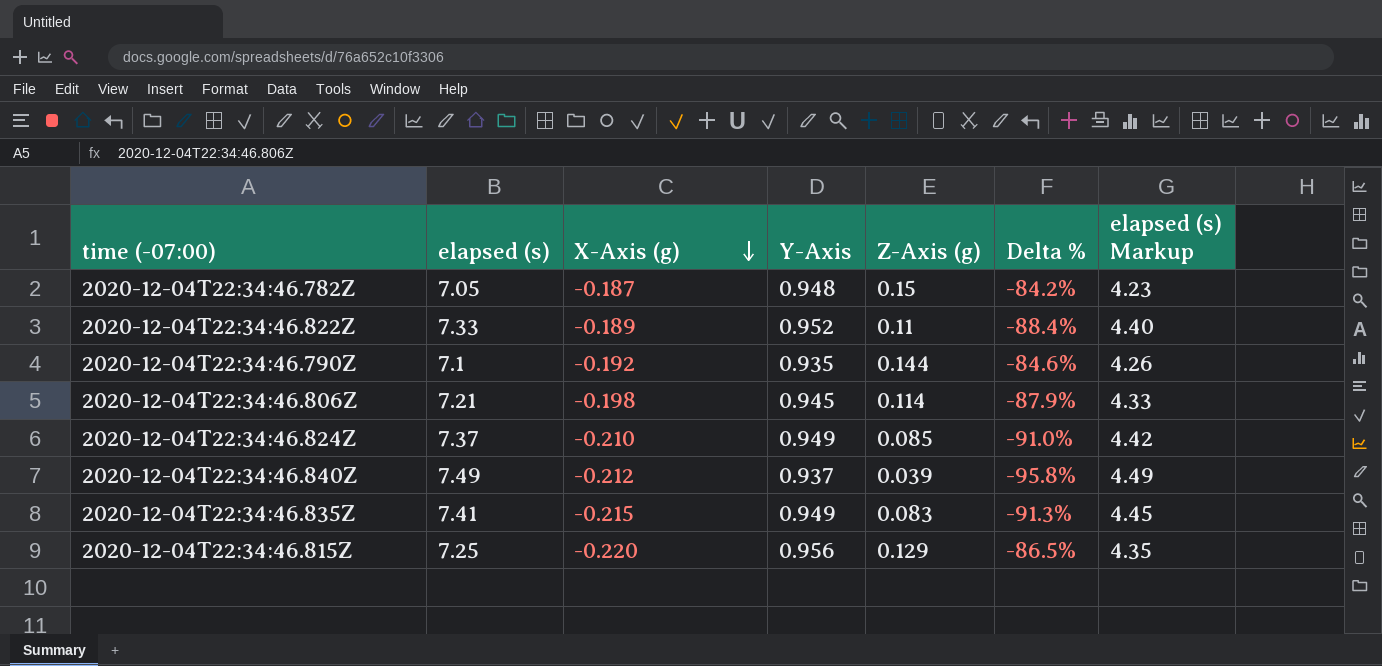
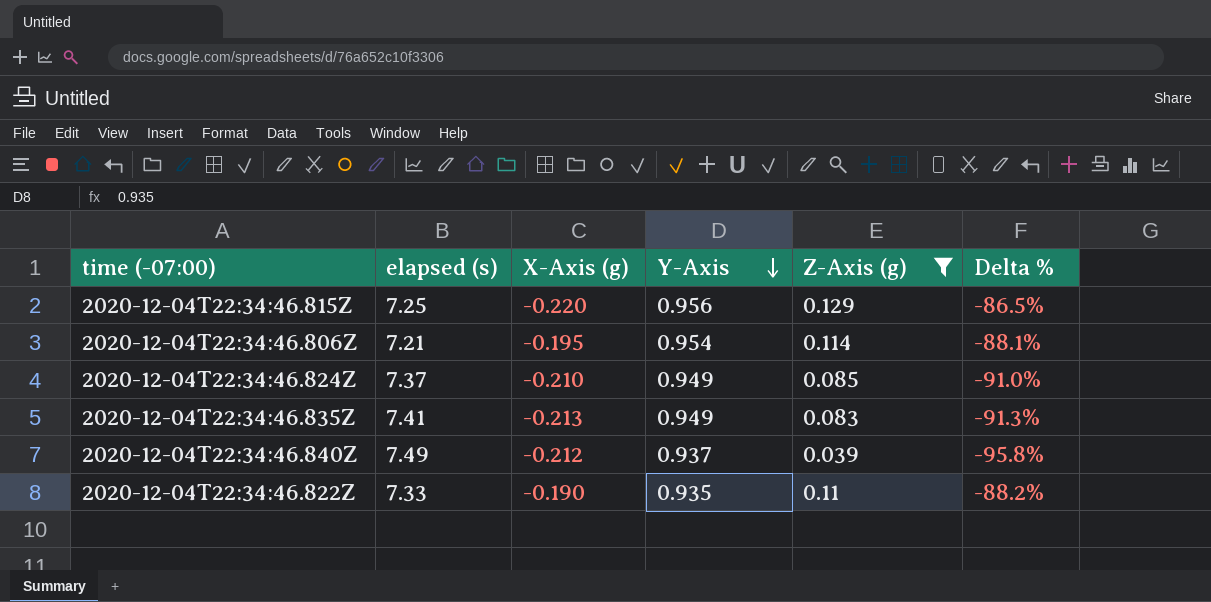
filter: none -> Z-Axis (g) <= 0.129
row order: X-Axis (g) descending -> Y-Axis descending
column elapsed (s) Markup | formula: [elapsed (s)] * 0.6 -> none
2020-12-04T22:34:46.806Z | X-Axis (g): -0.198 -> -0.195
2020-12-04T22:34:46.806Z | Y-Axis: 0.945 -> 0.954
2020-12-04T22:34:46.806Z | Delta %: -87.9% -> -88.1%
2020-12-04T22:34:46.835Z | X-Axis (g): -0.215 -> -0.213
2020-12-04T22:34:46.822Z | X-Axis (g): -0.189 -> -0.190
2020-12-04T22:34:46.822Z | Y-Axis: 0.952 -> 0.935
2020-12-04T22:34:46.822Z | Delta %: -88.4% -> -88.2%

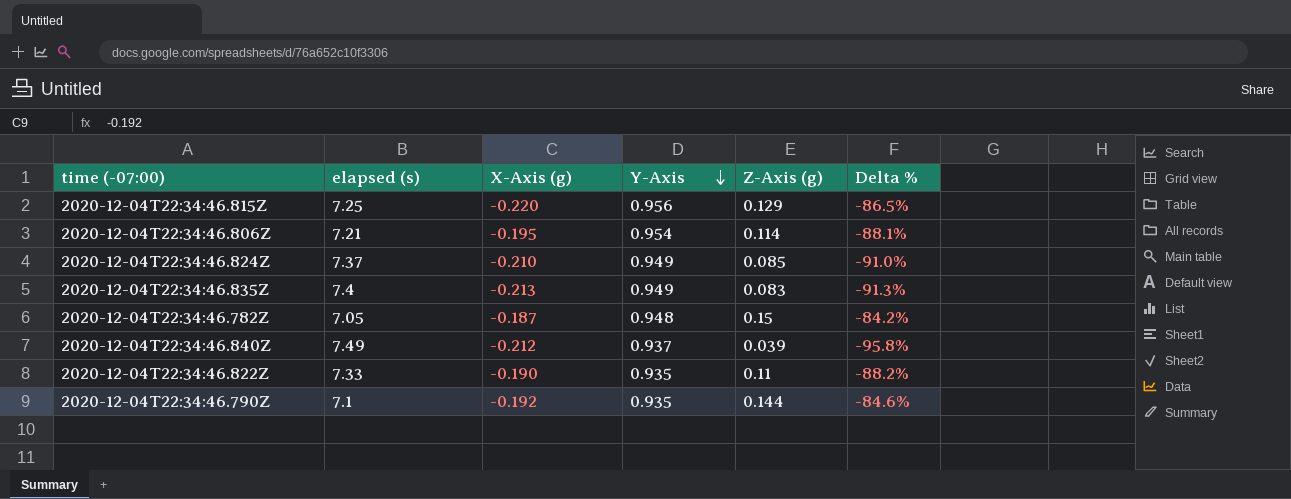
filter: Z-Axis (g) <= 0.129 -> none
2020-12-04T22:34:46.835Z | elapsed (s): 7.41 -> 7.4

